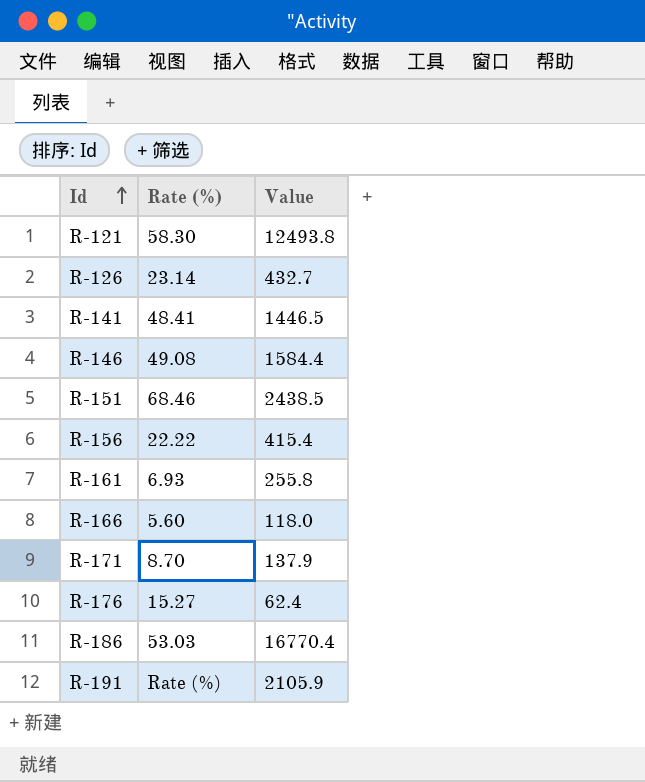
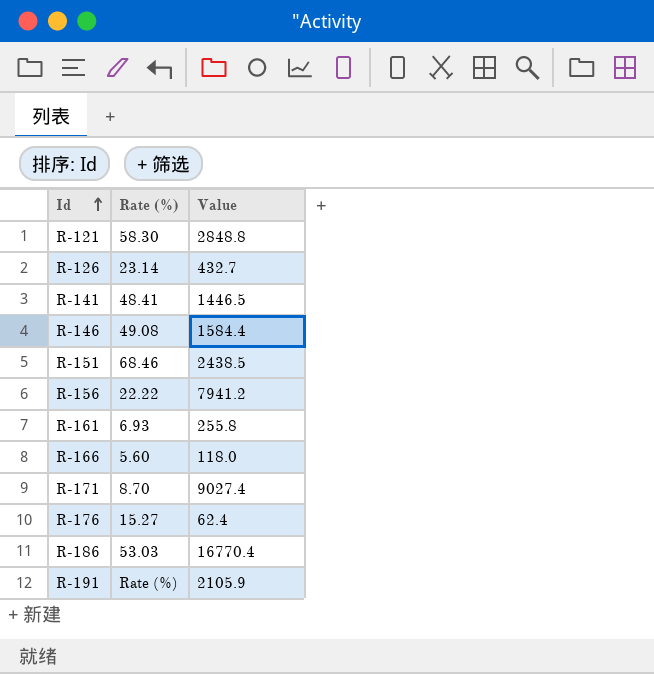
R-121 | Value: 12493.8 -> 2848.8
R-156 | Value: 415.4 -> 7941.2
R-171 | Value: 137.9 -> 9027.4

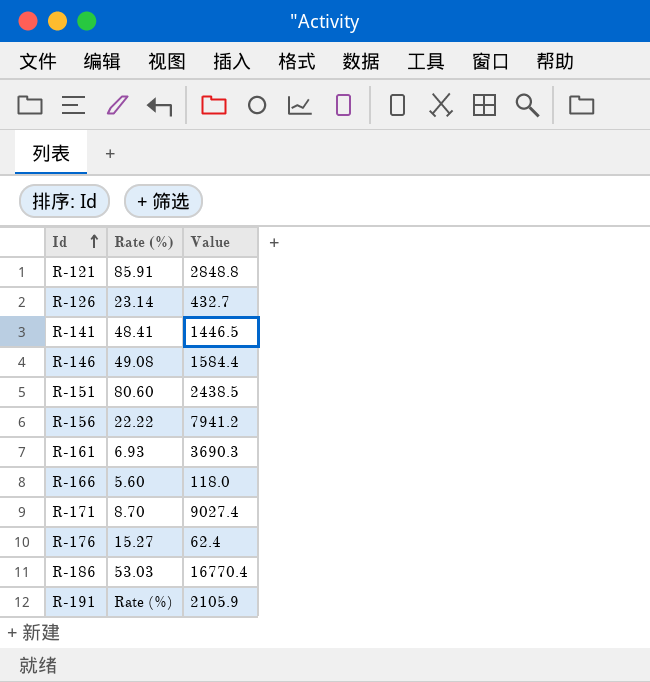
R-121 | Rate (%): 58.30 -> 85.91
R-151 | Rate (%): 68.46 -> 80.60
R-161 | Value: 255.8 -> 3690.3

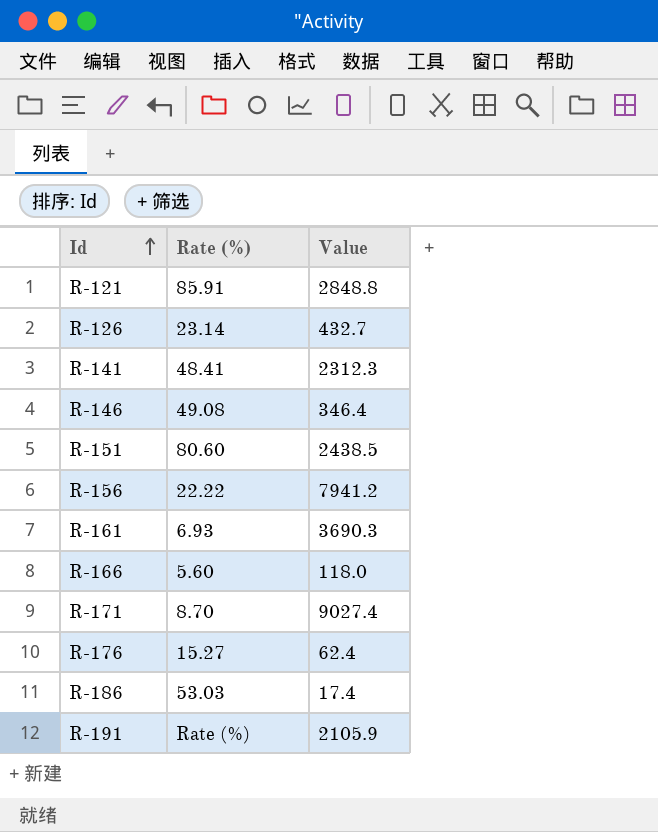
R-141 | Value: 1446.5 -> 2312.3
R-146 | Value: 1584.4 -> 346.4
R-186 | Value: 16770.4 -> 17.4

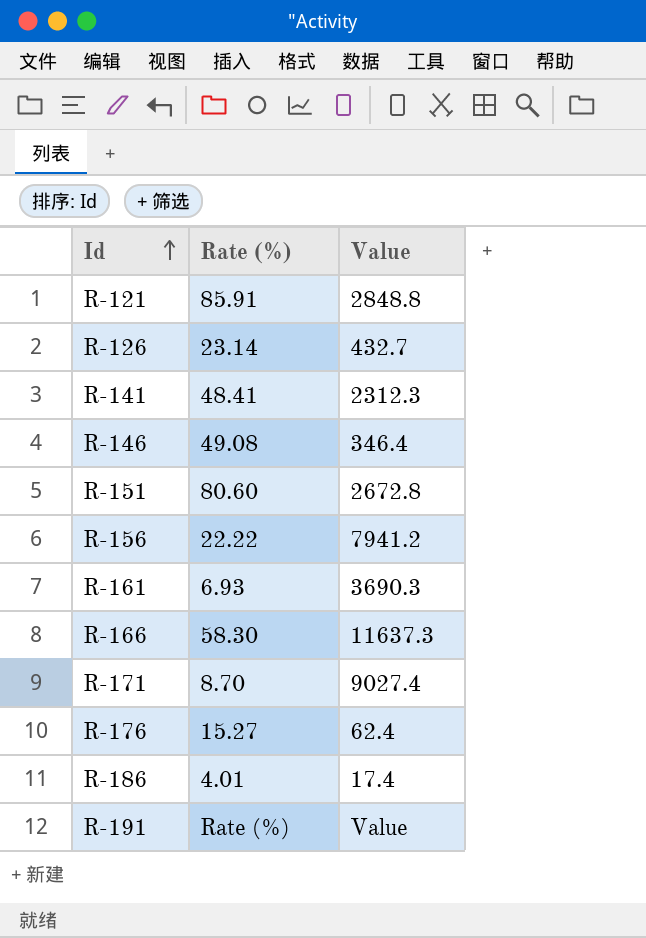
R-151 | Value: 2438.5 -> 2672.8
R-166 | Rate (%): 5.60 -> 58.30
R-166 | Value: 118.0 -> 11637.3
R-186 | Rate (%): 53.03 -> 4.01
R-191 | Value: 2105.9 -> Value

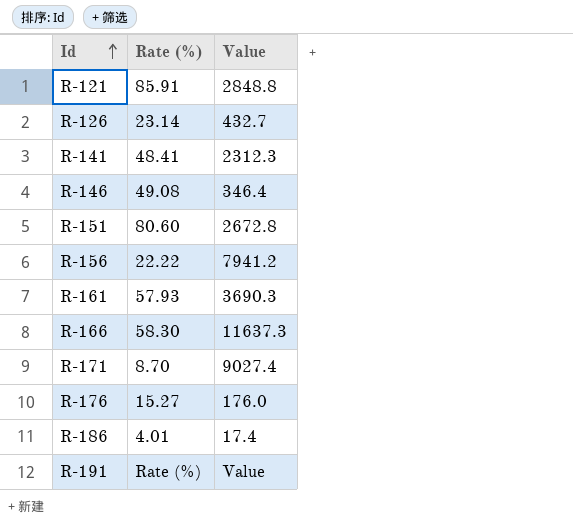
R-161 | Rate (%): 6.93 -> 57.93
R-176 | Value: 62.4 -> 176.0

